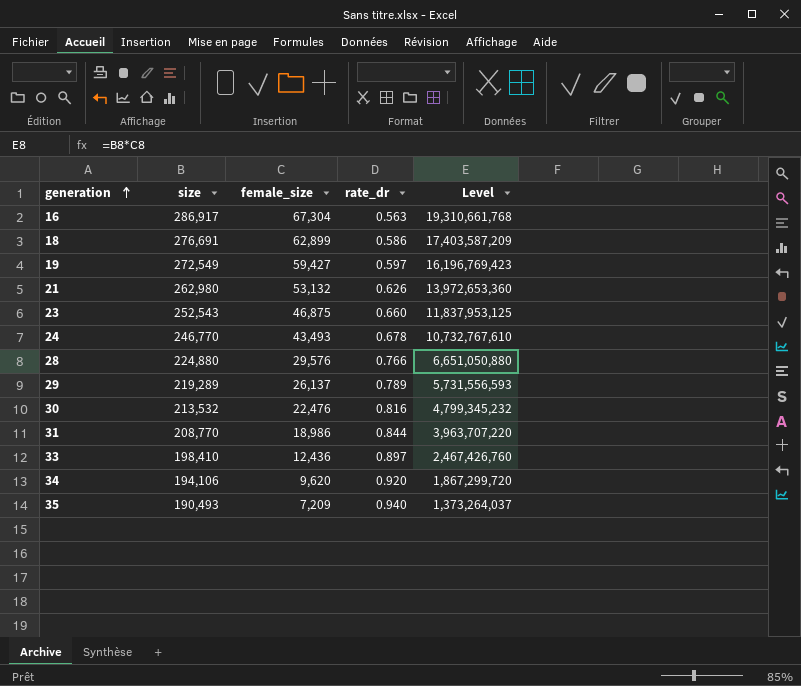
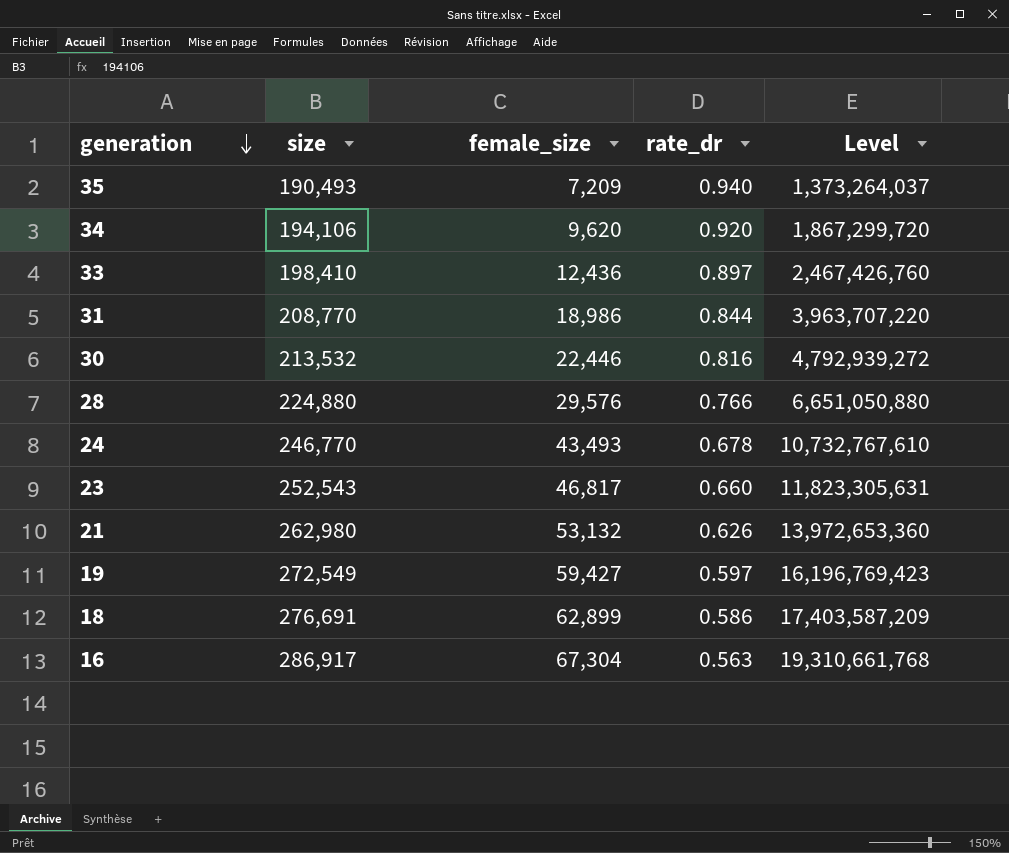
row order: generation ascending -> generation descending
row 29: 219,289 | 26,137 | 0.789 | 5,731,556,593 -> none
30 | female_size: 22,476 -> 22,446
30 | Level: 4,799,345,232 -> 4,792,939,272
23 | female_size: 46,875 -> 46,817
23 | Level: 11,837,953,125 -> 11,823,305,631

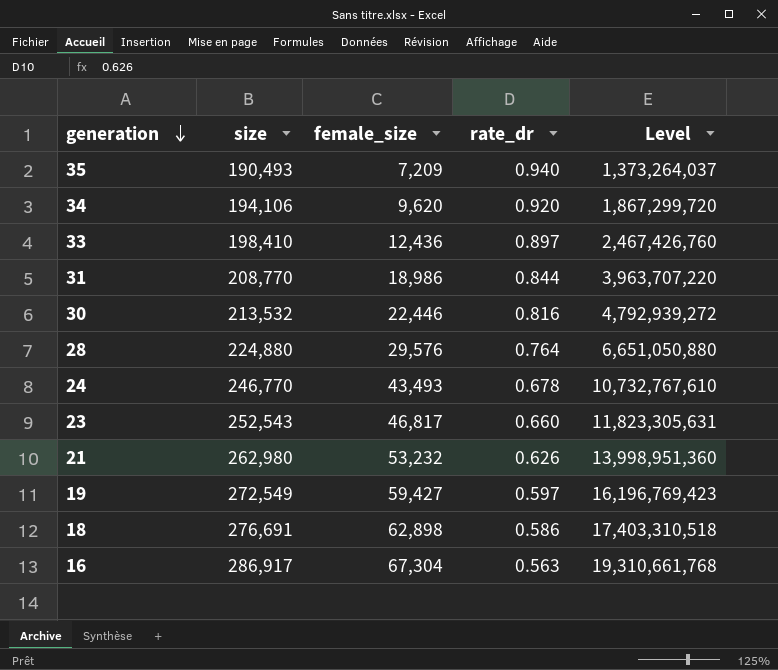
28 | rate_dr: 0.766 -> 0.764
21 | female_size: 53,132 -> 53,232
21 | Level: 13,972,653,360 -> 13,998,951,360
18 | female_size: 62,899 -> 62,898
18 | Level: 17,403,587,209 -> 17,403,310,518

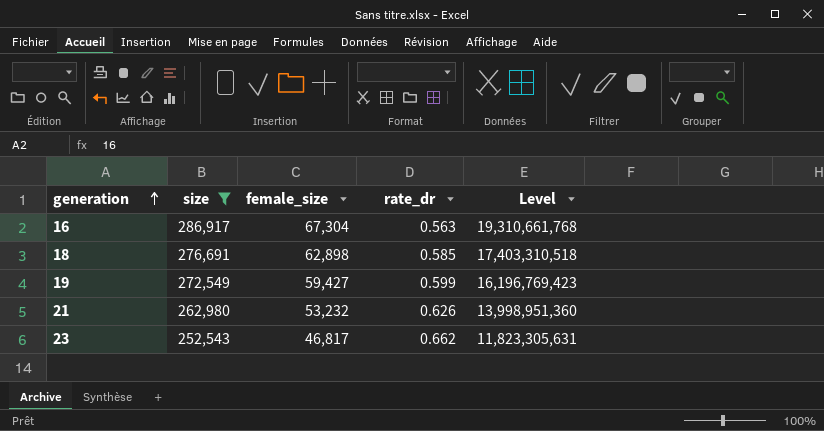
filter: none -> size >= 252,543
row order: generation descending -> generation ascending
18 | rate_dr: 0.586 -> 0.585
19 | rate_dr: 0.597 -> 0.599
23 | rate_dr: 0.660 -> 0.662

